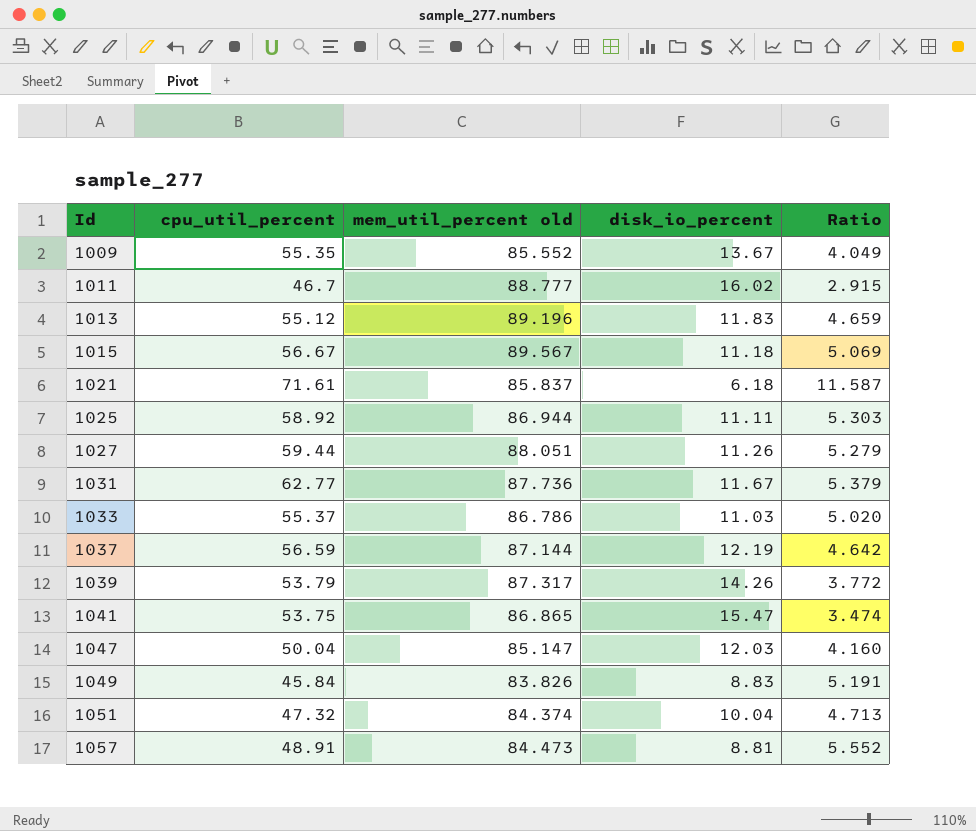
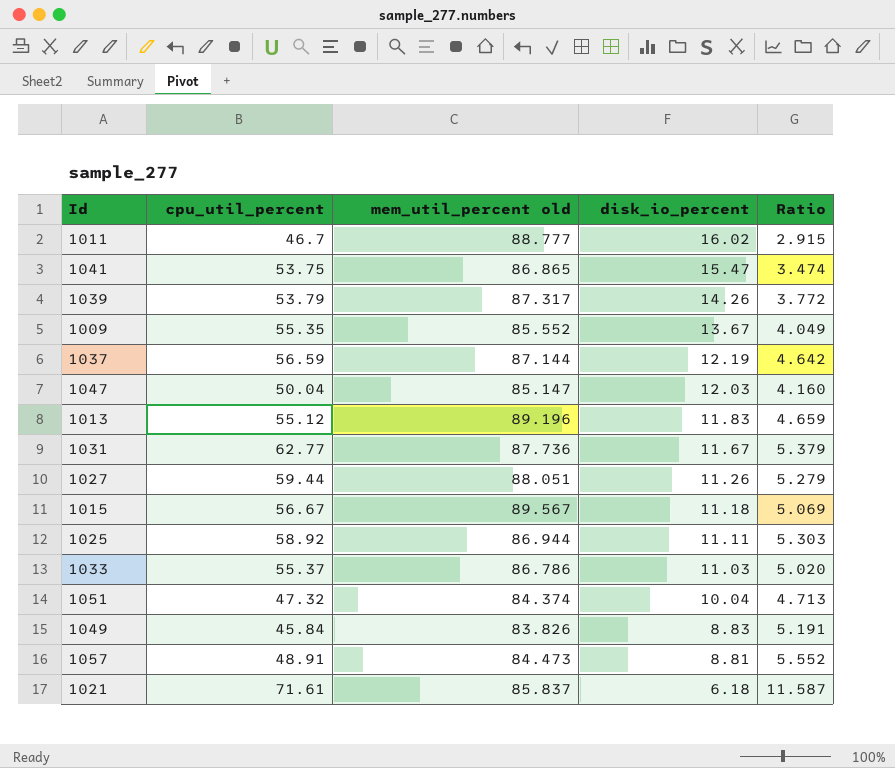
row order: Id ascending -> disk_io_percent descending

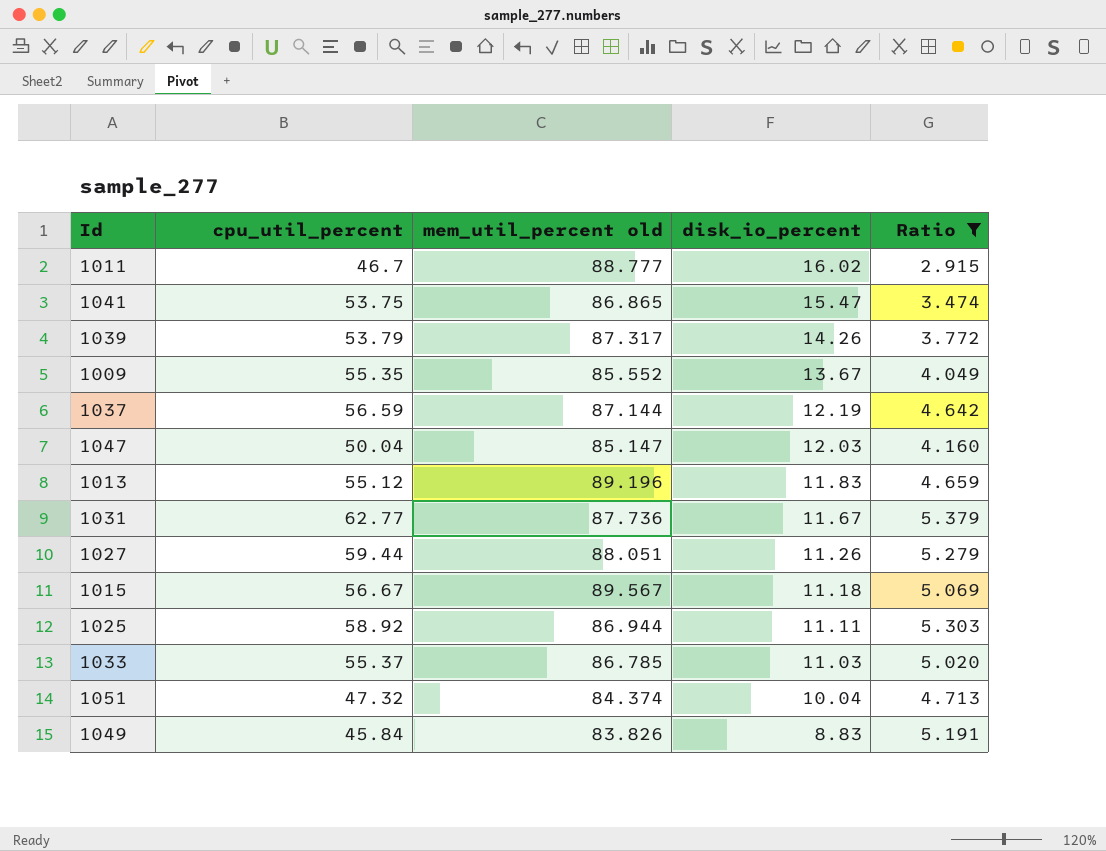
filter: none -> Ratio <= 5.379
1033 | mem_util_percent old: 86.786 -> 86.785

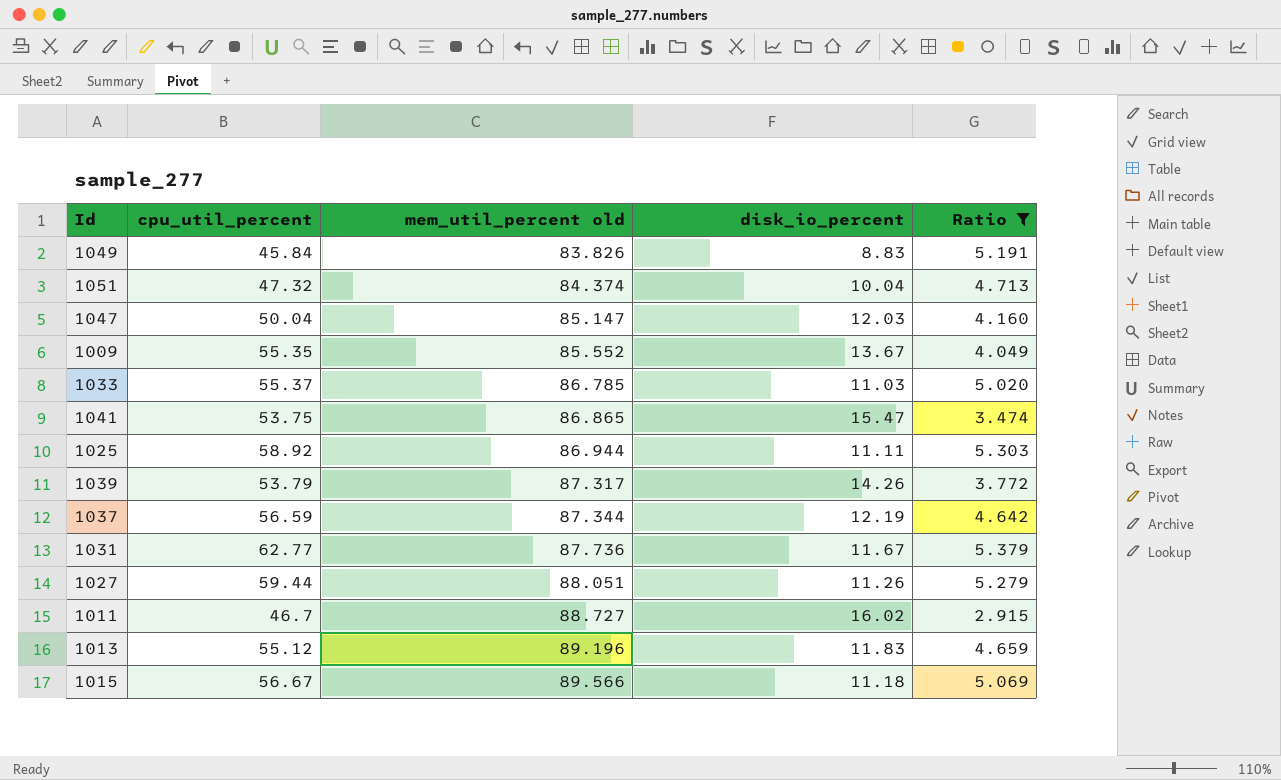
row order: disk_io_percent descending -> mem_util_percent old ascending
1037 | mem_util_percent old: 87.144 -> 87.344
1011 | mem_util_percent old: 88.777 -> 88.727
1015 | mem_util_percent old: 89.567 -> 89.566

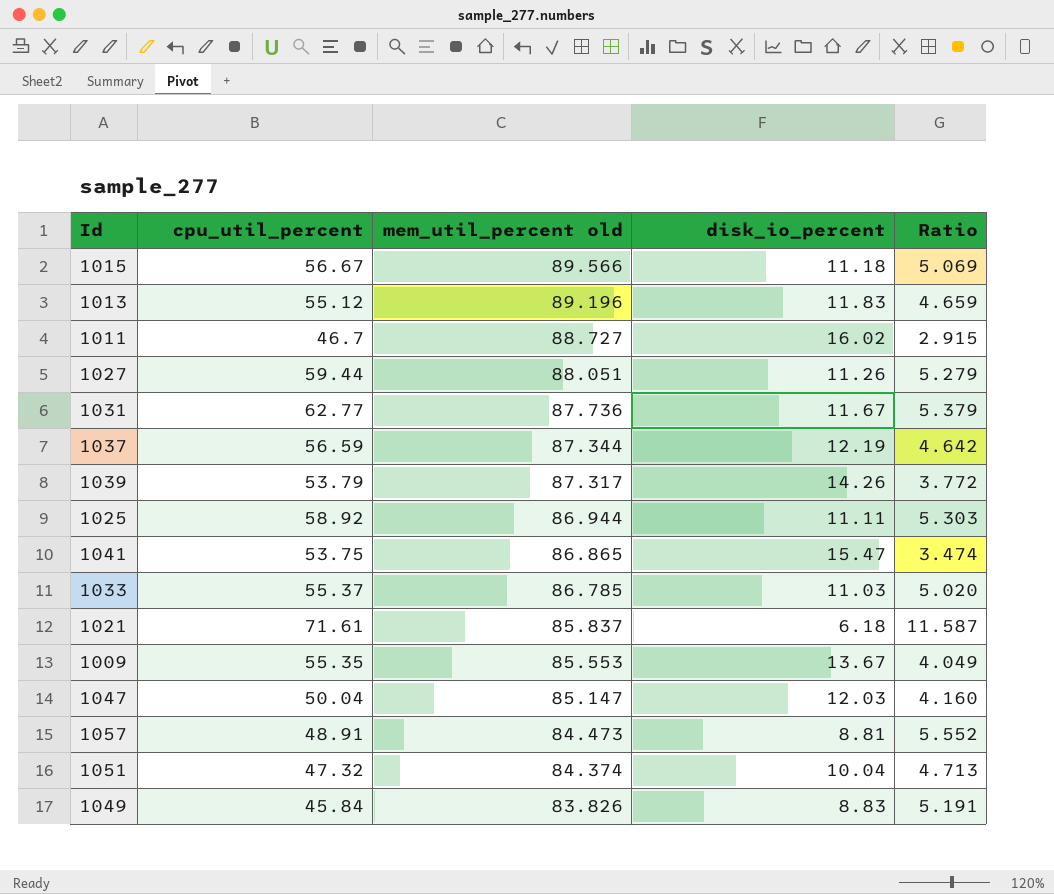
filter: Ratio <= 5.379 -> none
row order: mem_util_percent old ascending -> mem_util_percent old descending
1009 | mem_util_percent old: 85.552 -> 85.553

